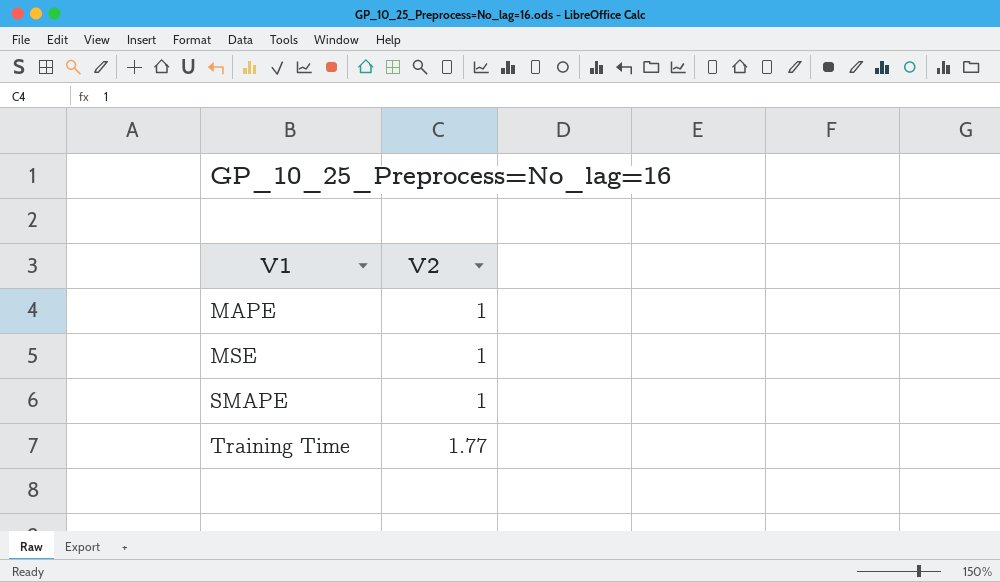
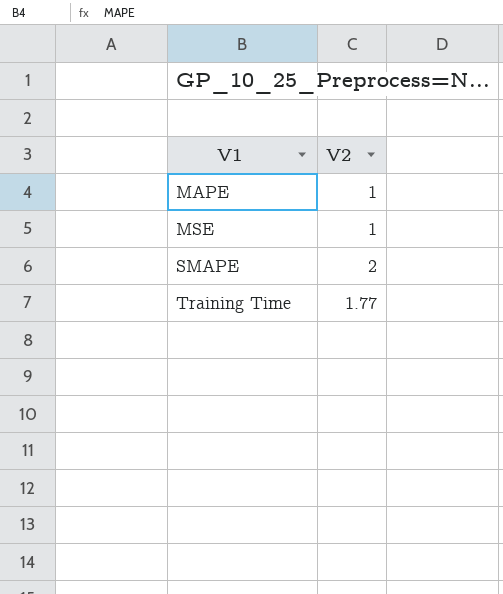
SMAPE | V2: 1 -> 2

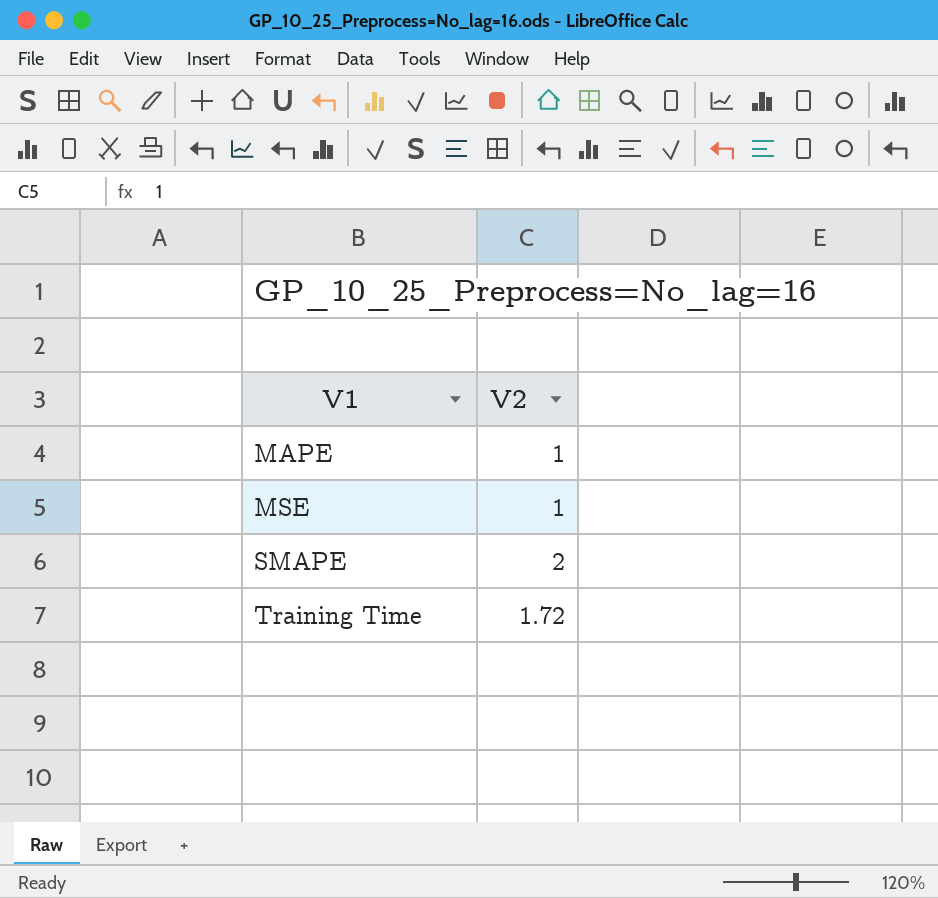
Training Time | V2: 1.77 -> 1.72

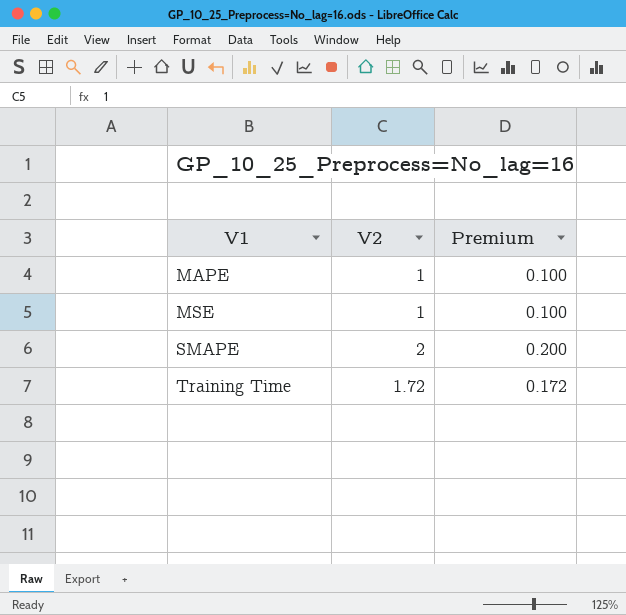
column Premium | formula: none -> [V2] * 0.1

